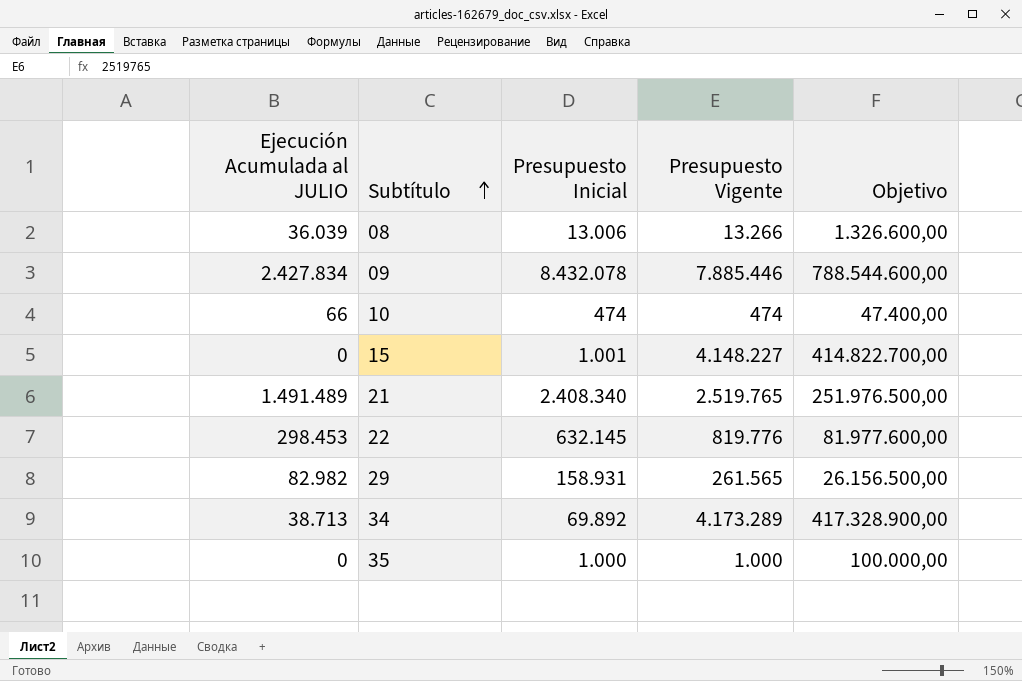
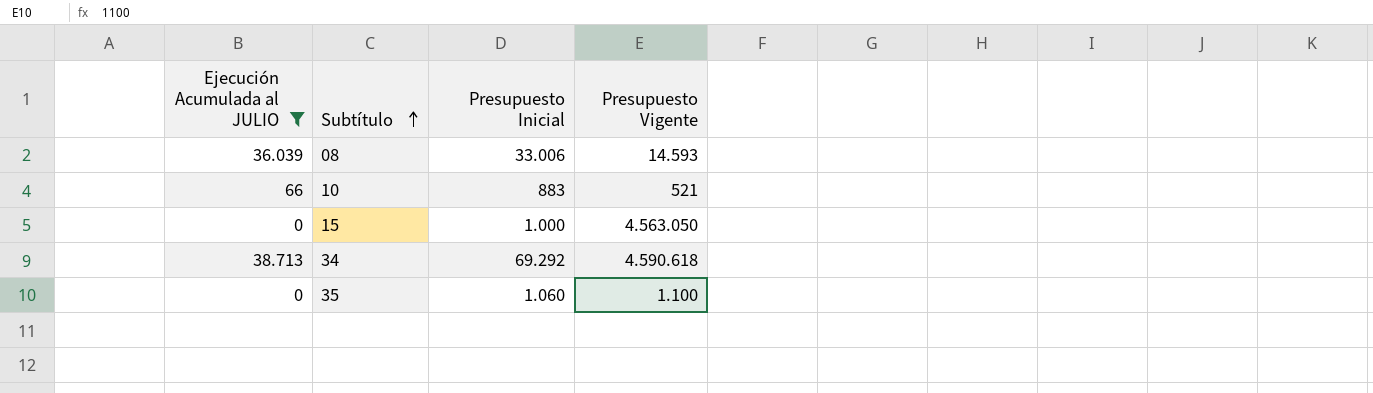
filter: none -> Ejecución Acumulada al JULIO <= 38.713
column Objetivo | formula: [Presupuesto Vigente] * 100 -> none
08 | Presupuesto Inicial: 13.006 -> 33.006
08 | Presupuesto Vigente: 13.266 -> 14.593
10 | Presupuesto Inicial: 474 -> 883
10 | Presupuesto Vigente: 474 -> 521
15 | Presupuesto Inicial: 1.001 -> 1.000
15 | Presupuesto Vigente: 4.148.227 -> 4.563.050
34 | Presupuesto Inicial: 69.892 -> 69.292
34 | Presupuesto Vigente: 4.173.289 -> 4.590.618
35 | Presupuesto Inicial: 1.000 -> 1.060
35 | Presupuesto Vigente: 1.000 -> 1.100

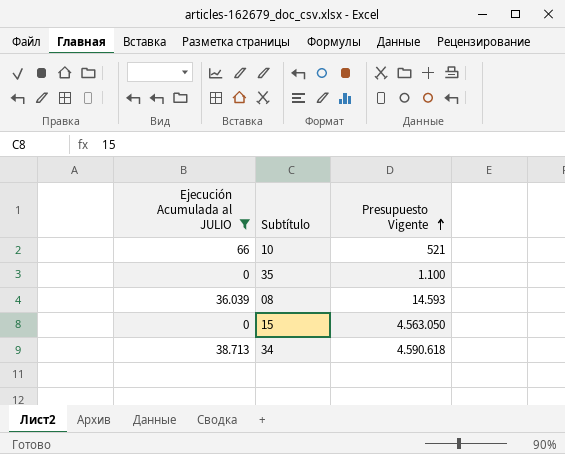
row order: Subtítulo ascending -> Presupuesto Vigente ascending
column Presupuesto Inicial | position: 3 -> none

